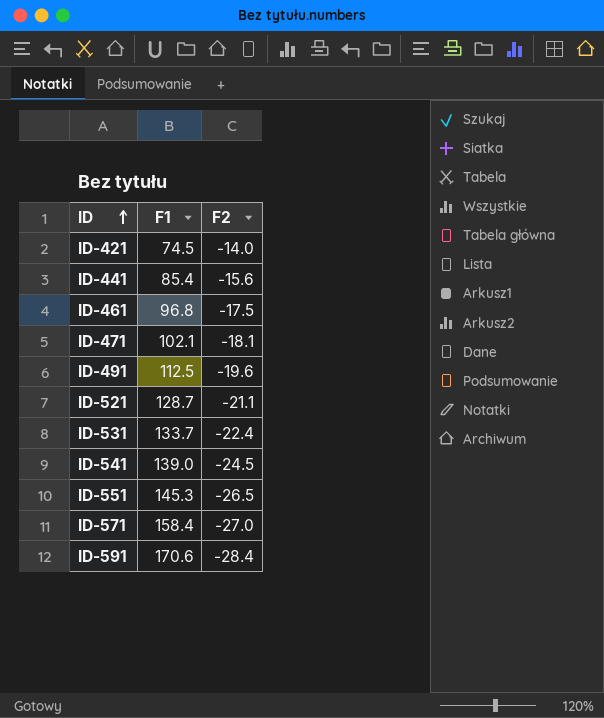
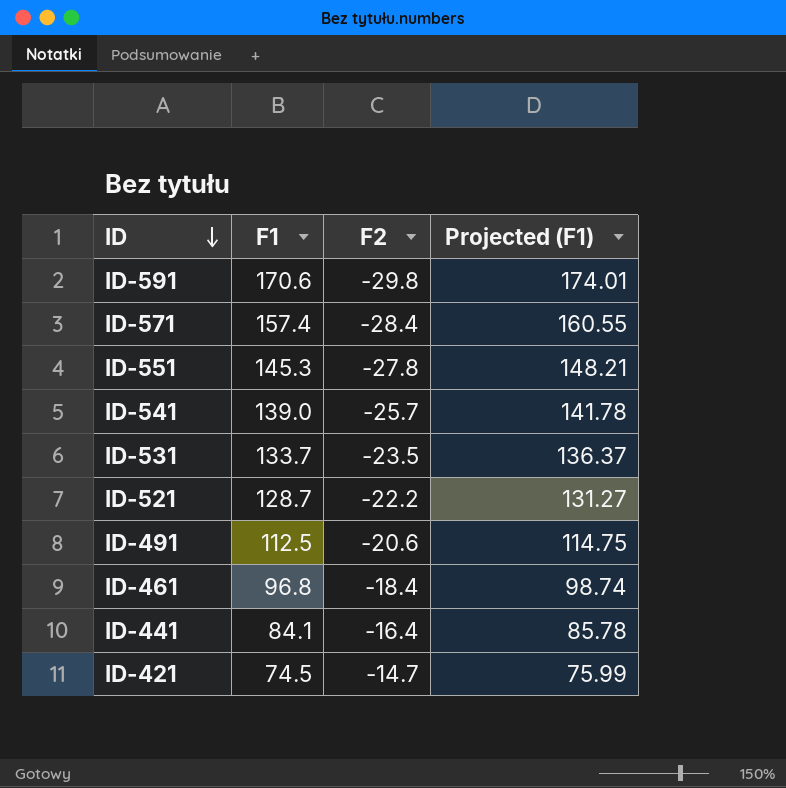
row order: ID ascending -> ID descending
column Projected (F1) | formula: none -> [F1] * 1.02
row ID-471: 102.1 | -18.1 -> none
ID-591 | F2: -28.4 -> -29.8
ID-571 | F1: 158.4 -> 157.4
ID-571 | F2: -27.0 -> -28.4
ID-551 | F2: -26.5 -> -27.8
ID-541 | F2: -24.5 -> -25.7
ID-531 | F2: -22.4 -> -23.5
ID-521 | F2: -21.1 -> -22.2
ID-491 | F2: -19.6 -> -20.6
ID-461 | F2: -17.5 -> -18.4
ID-441 | F1: 85.4 -> 84.1
ID-441 | F2: -15.6 -> -16.4
ID-421 | F2: -14.0 -> -14.7

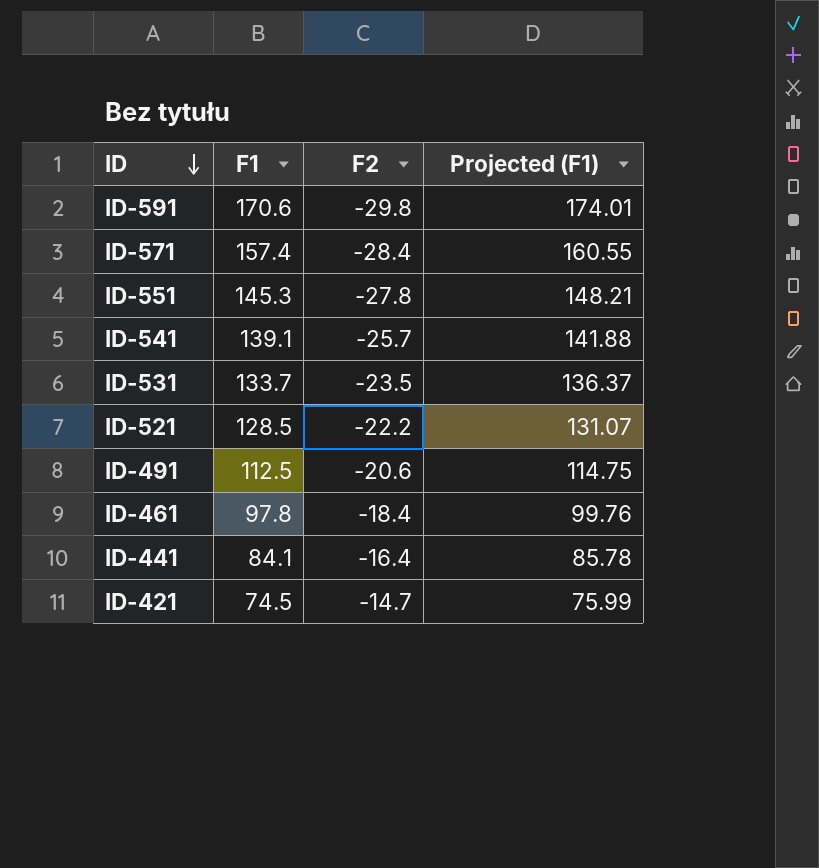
ID-541 | F1: 139.0 -> 139.1
ID-541 | Projected (F1): 141.78 -> 141.88
ID-521 | F1: 128.7 -> 128.5
ID-521 | Projected (F1): 131.27 -> 131.07
ID-461 | F1: 96.8 -> 97.8
ID-461 | Projected (F1): 98.74 -> 99.76

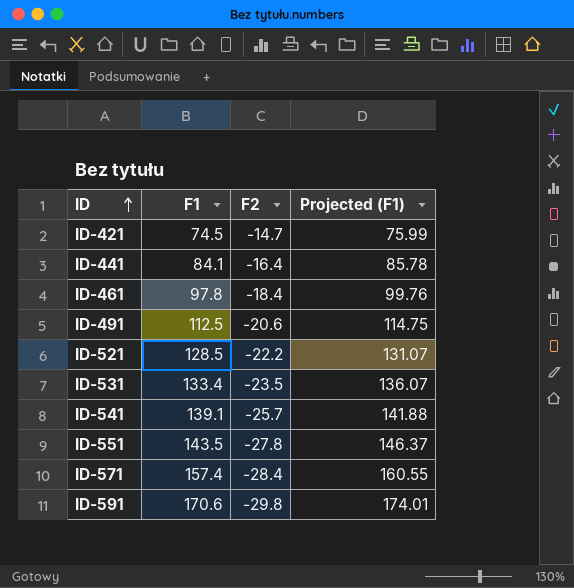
row order: ID descending -> ID ascending
ID-531 | F1: 133.7 -> 133.4
ID-531 | Projected (F1): 136.37 -> 136.07
ID-551 | F1: 145.3 -> 143.5
ID-551 | Projected (F1): 148.21 -> 146.37

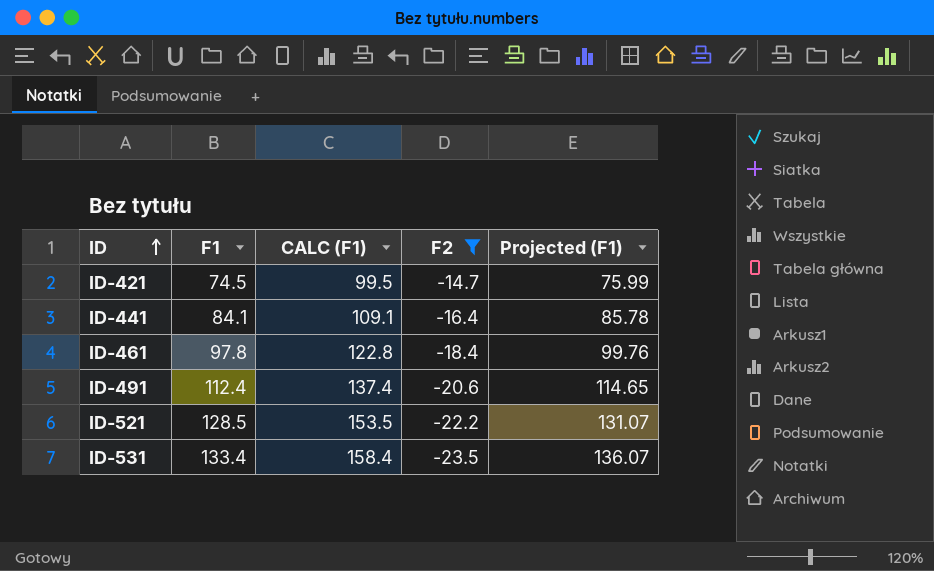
filter: none -> F2 >= -23.5
column CALC (F1) | formula: none -> [F1] + 25
ID-491 | F1: 112.5 -> 112.4
ID-491 | Projected (F1): 114.75 -> 114.65

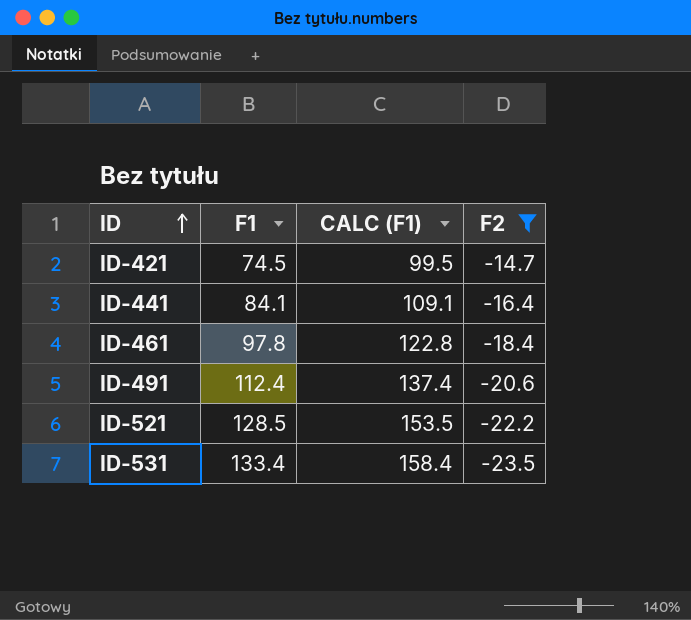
column Projected (F1) | formula: [F1] * 1.02 -> none

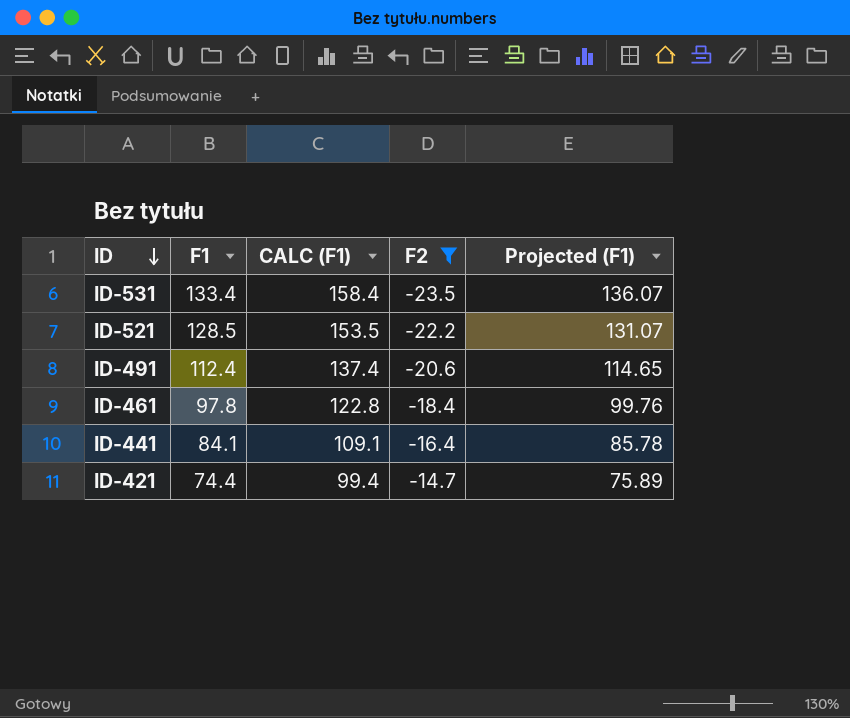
row order: ID ascending -> ID descending
column Projected (F1) | formula: none -> [F1] * 1.02
ID-421 | F1: 74.5 -> 74.4
ID-421 | CALC (F1): 99.5 -> 99.4

